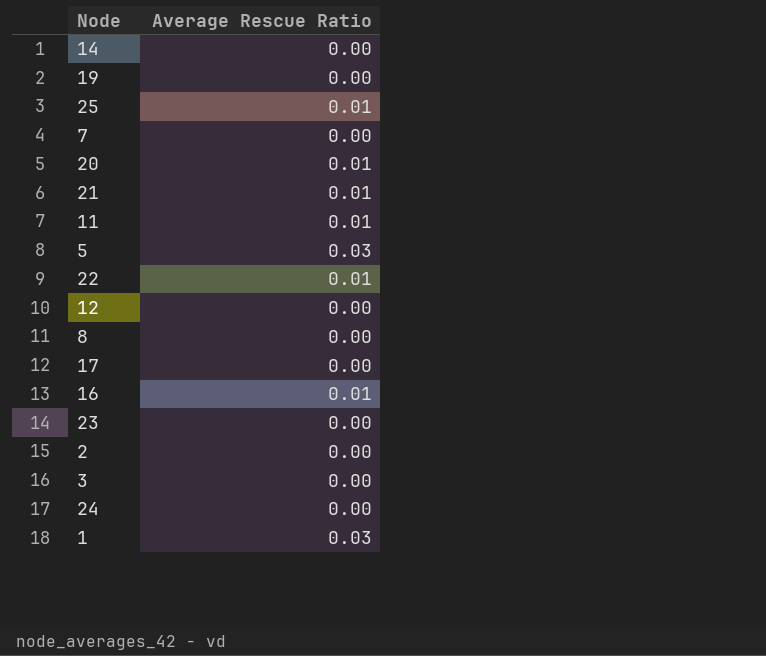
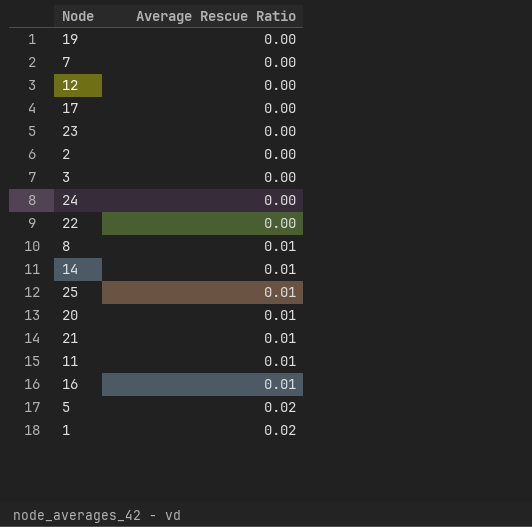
row order: none -> Average Rescue Ratio ascending
22 | Average Rescue Ratio: 0.01 -> 0.00
8 | Average Rescue Ratio: 0.00 -> 0.01
14 | Average Rescue Ratio: 0.00 -> 0.01
5 | Average Rescue Ratio: 0.03 -> 0.02
1 | Average Rescue Ratio: 0.03 -> 0.02

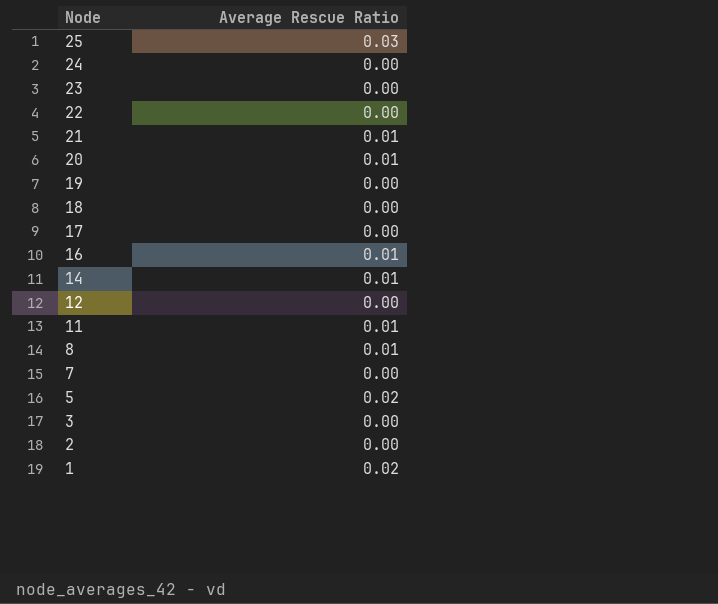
row order: Average Rescue Ratio ascending -> Node descending
25 | Average Rescue Ratio: 0.01 -> 0.03
row 18: none -> 0.00

